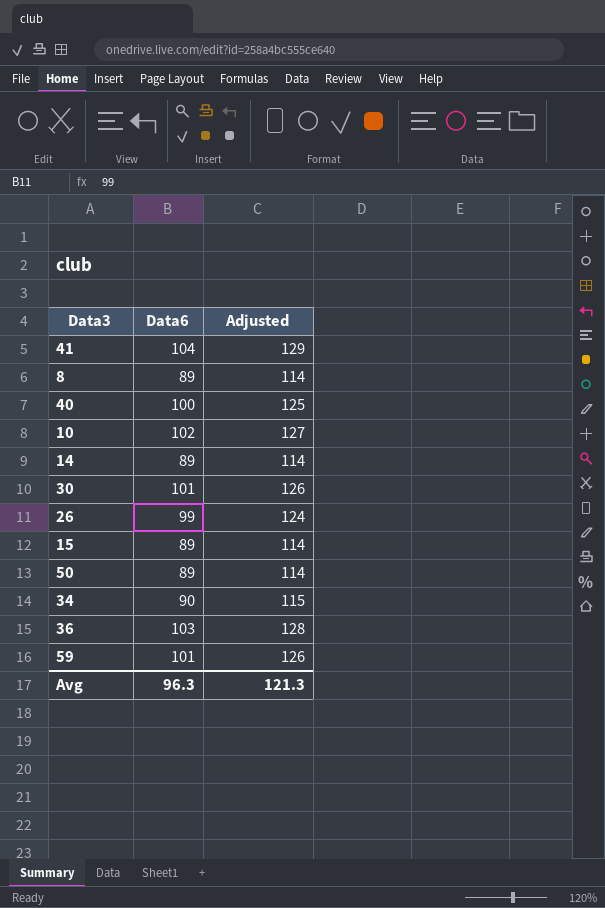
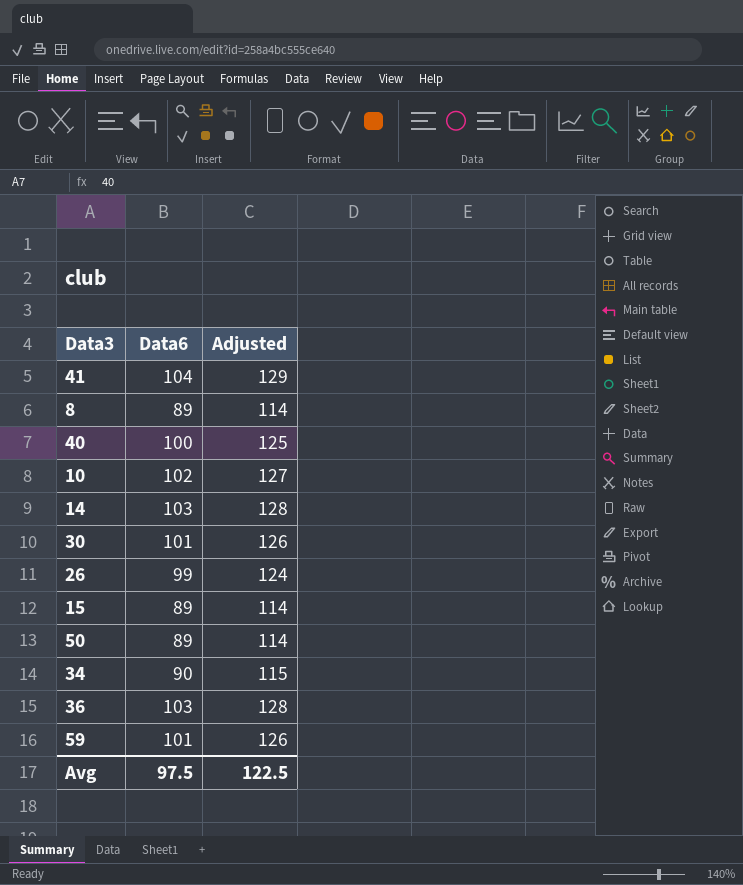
14 | Data6: 89 -> 103
14 | Adjusted: 114 -> 128
Avg | Data6: 96.3 -> 97.5
Avg | Adjusted: 121.3 -> 122.5

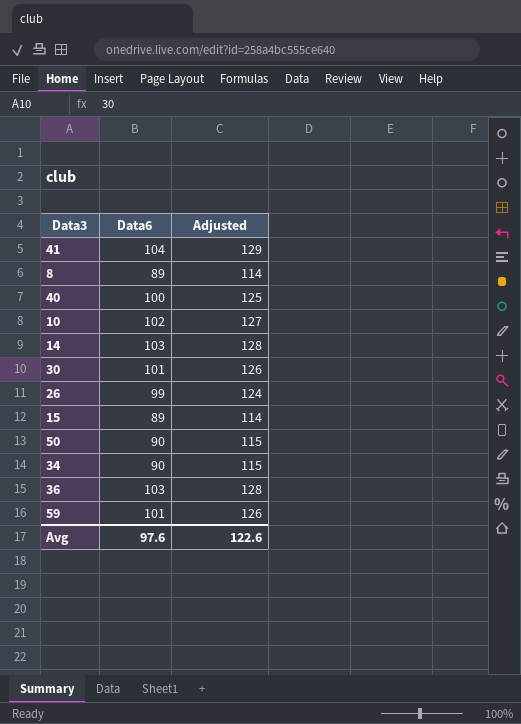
50 | Data6: 89 -> 90
50 | Adjusted: 114 -> 115
Avg | Data6: 97.5 -> 97.6
Avg | Adjusted: 122.5 -> 122.6

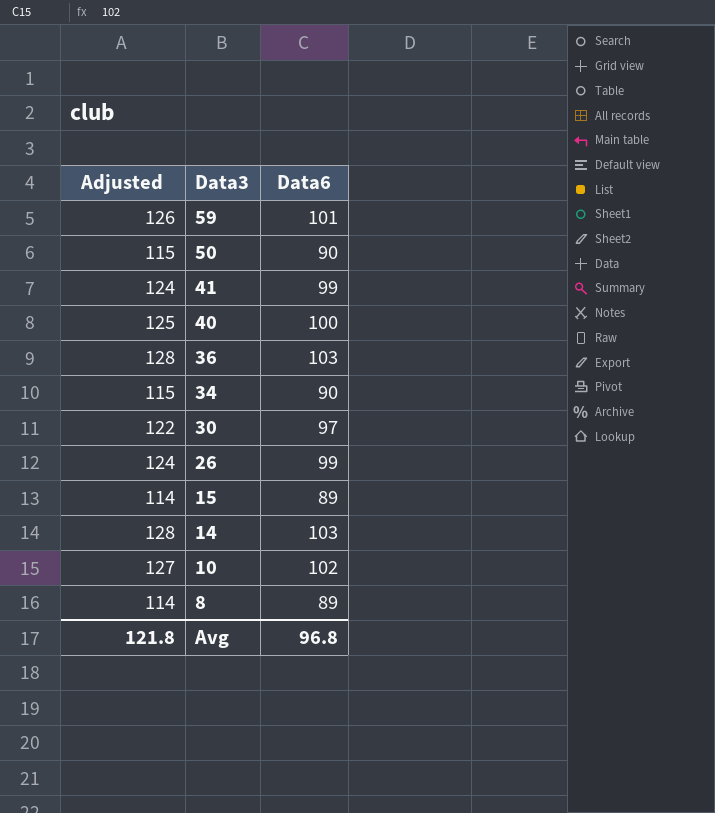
row order: none -> Data3 descending
column Adjusted | position: 3 -> 1
41 | Adjusted: 129 -> 124
41 | Data6: 104 -> 99
30 | Adjusted: 126 -> 122
30 | Data6: 101 -> 97
Avg | Adjusted: 122.6 -> 121.8
Avg | Data6: 97.6 -> 96.8

